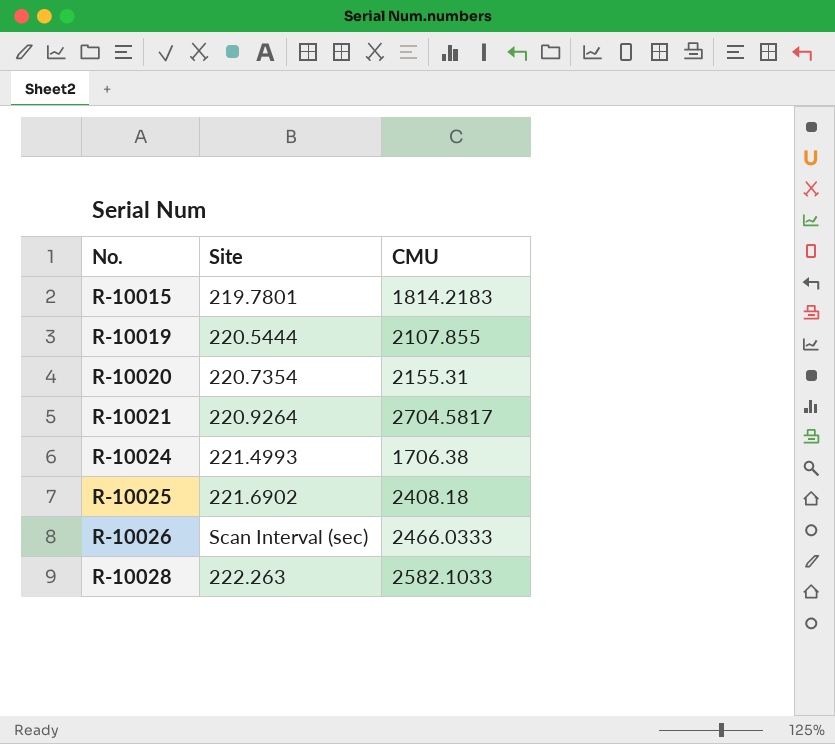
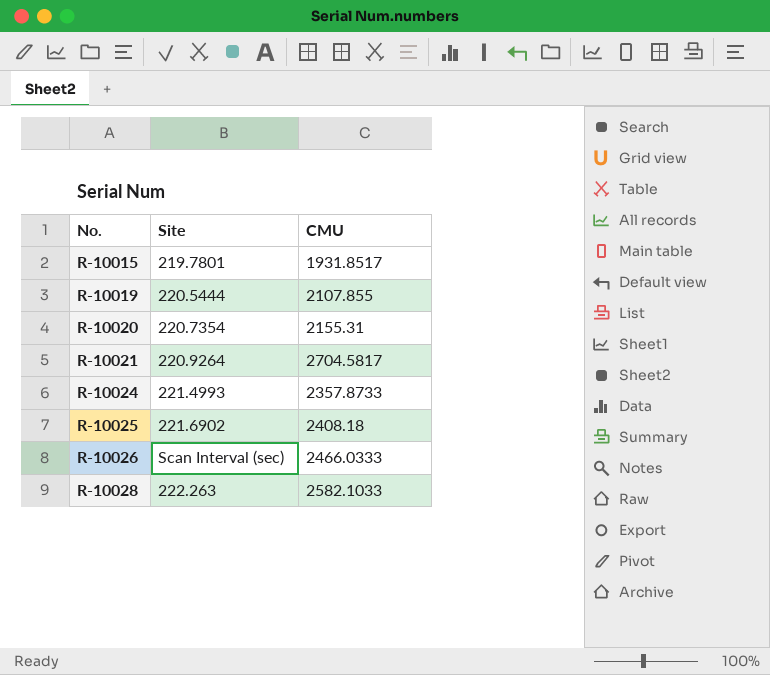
R-10015 | CMU: 1814.2183 -> 1931.8517
R-10024 | CMU: 1706.38 -> 2357.8733

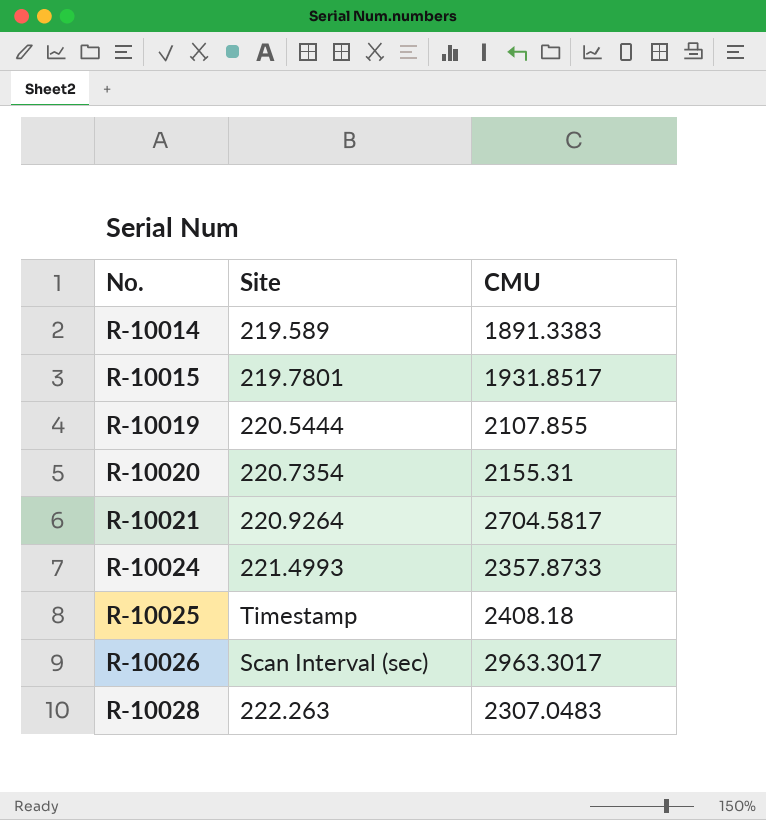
row R-10014: none -> 219.589 | 1891.3383
R-10025 | Site: 221.6902 -> Timestamp
R-10026 | CMU: 2466.0333 -> 2963.3017
R-10028 | CMU: 2582.1033 -> 2307.0483

